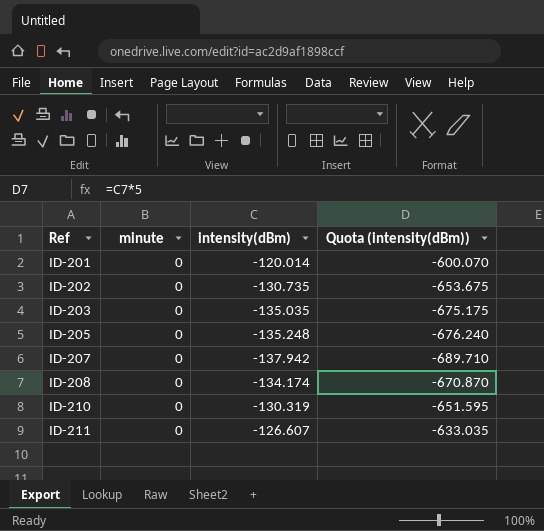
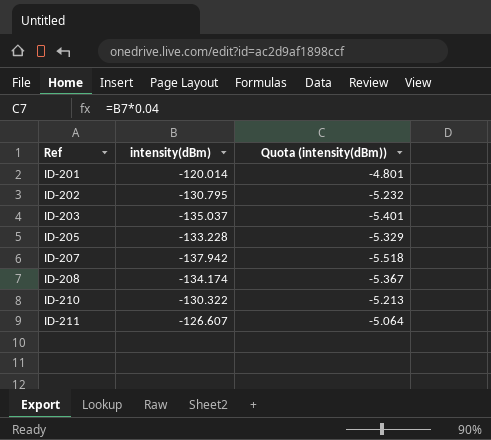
column minute | position: 2 -> none
column Quota (intensity(dBm)) | formula: [intensity(dBm)] * 5 -> [intensity(dBm)] * 0.04
ID-202 | intensity(dBm): -130.735 -> -130.795
ID-203 | intensity(dBm): -135.035 -> -135.037
ID-205 | intensity(dBm): -135.248 -> -133.228
ID-210 | intensity(dBm): -130.319 -> -130.322

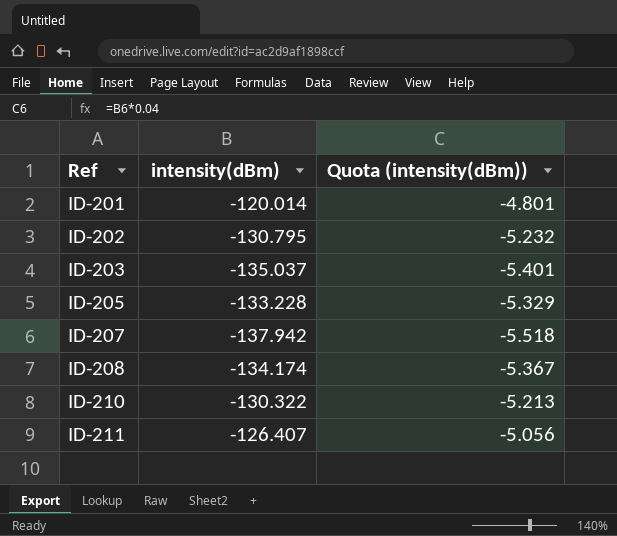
ID-211 | intensity(dBm): -126.607 -> -126.407
ID-211 | Quota (intensity(dBm)): -5.064 -> -5.056

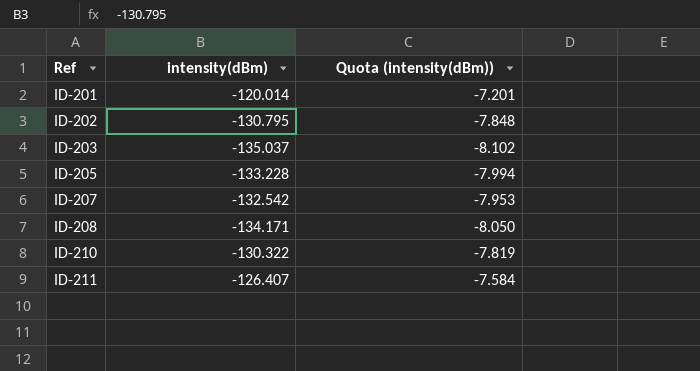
column Quota (intensity(dBm)) | formula: [intensity(dBm)] * 0.04 -> [intensity(dBm)] * 0.06
ID-207 | intensity(dBm): -137.942 -> -132.542
ID-208 | intensity(dBm): -134.174 -> -134.171

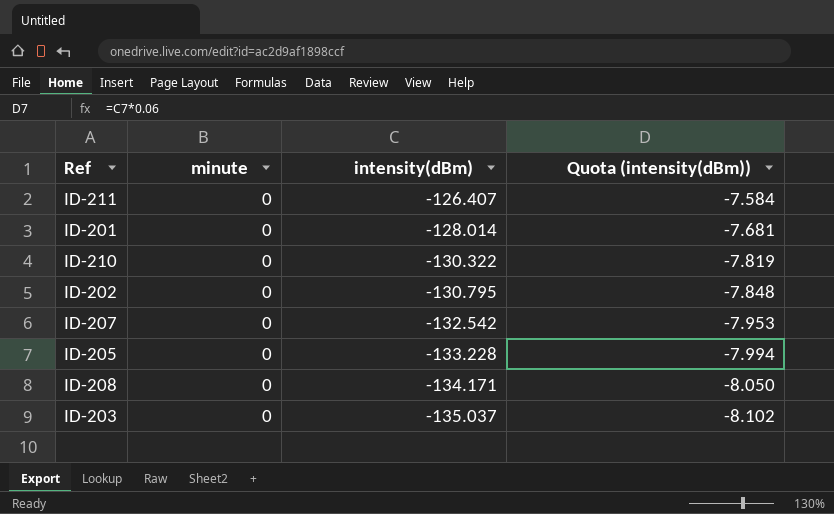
row order: Ref ascending -> intensity(dBm) descending
column minute | position: none -> 2
ID-201 | intensity(dBm): -120.014 -> -128.014
ID-201 | Quota (intensity(dBm)): -7.201 -> -7.681

